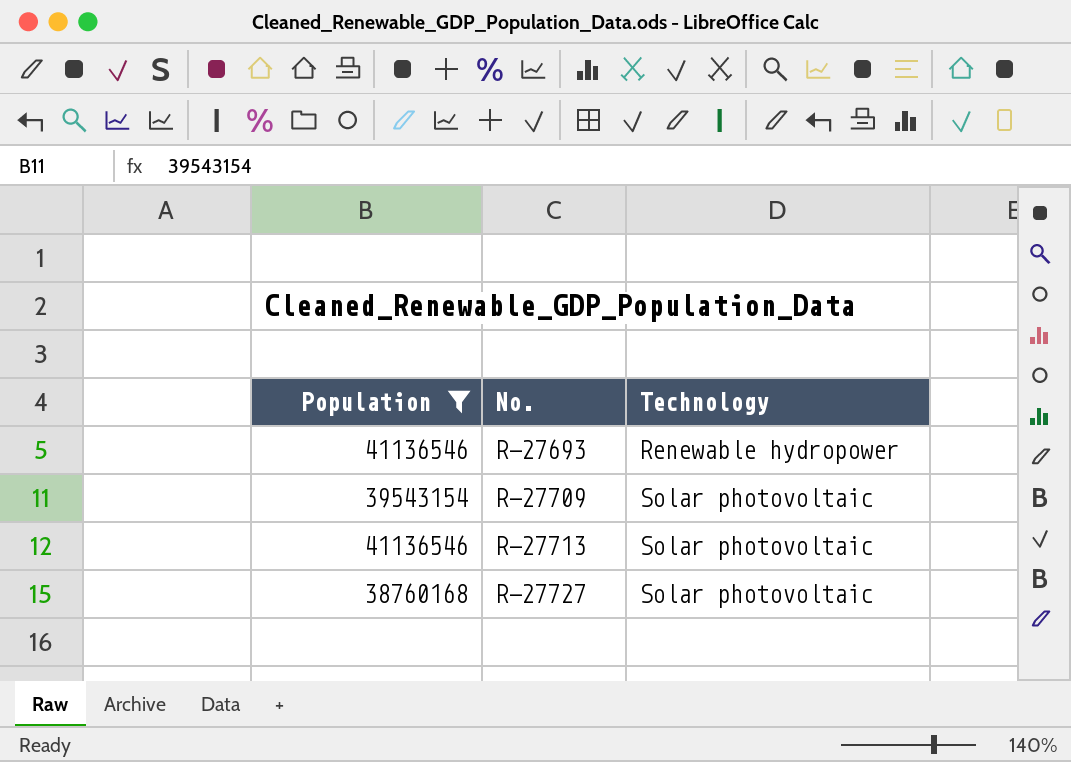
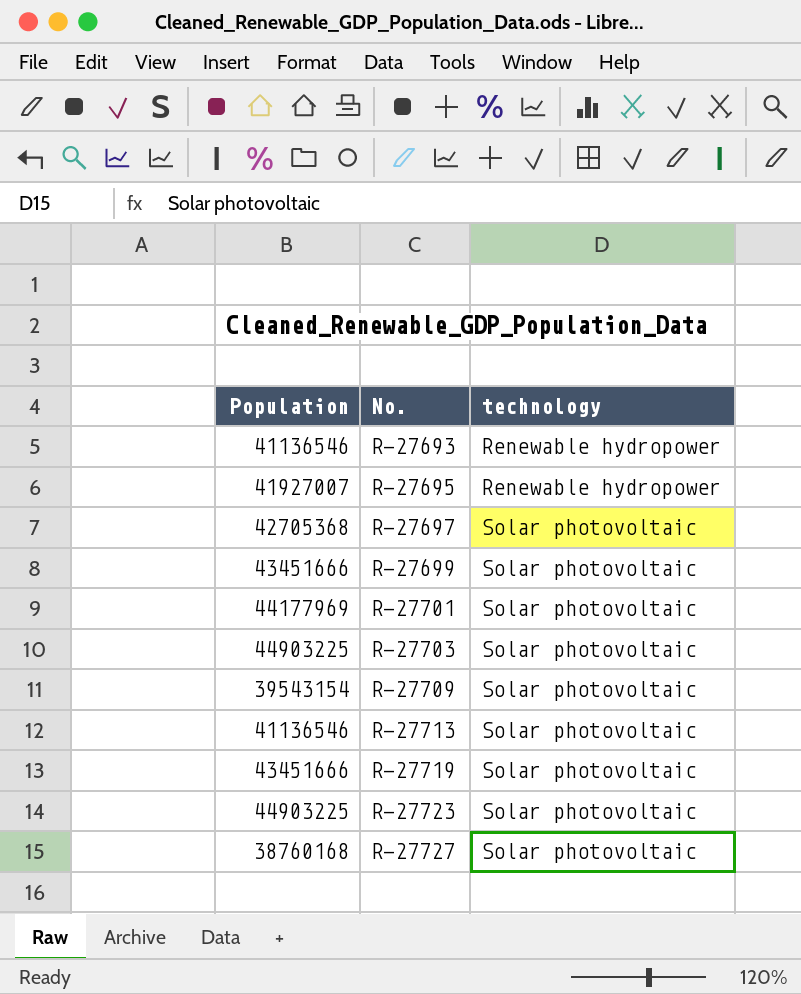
filter: Population <= 41136546 -> none
column name: Technology -> technology

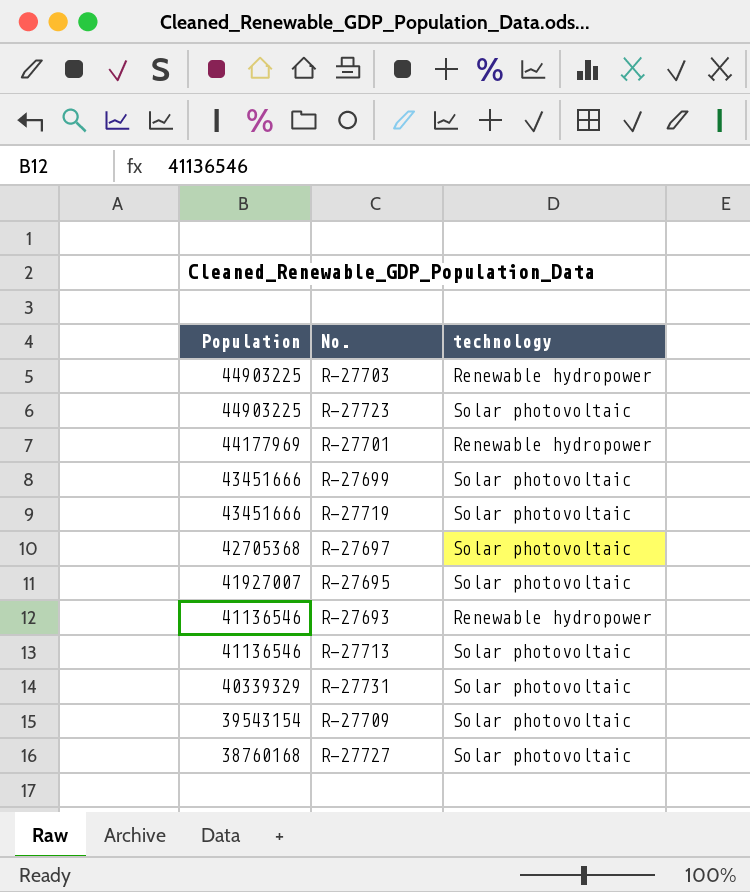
row order: No. ascending -> Population descending
R-27703 | technology: Solar photovoltaic -> Renewable hydropower
R-27701 | technology: Solar photovoltaic -> Renewable hydropower
R-27695 | technology: Renewable hydropower -> Solar photovoltaic
row R-27731: none -> 40339329 | Solar photovoltaic

